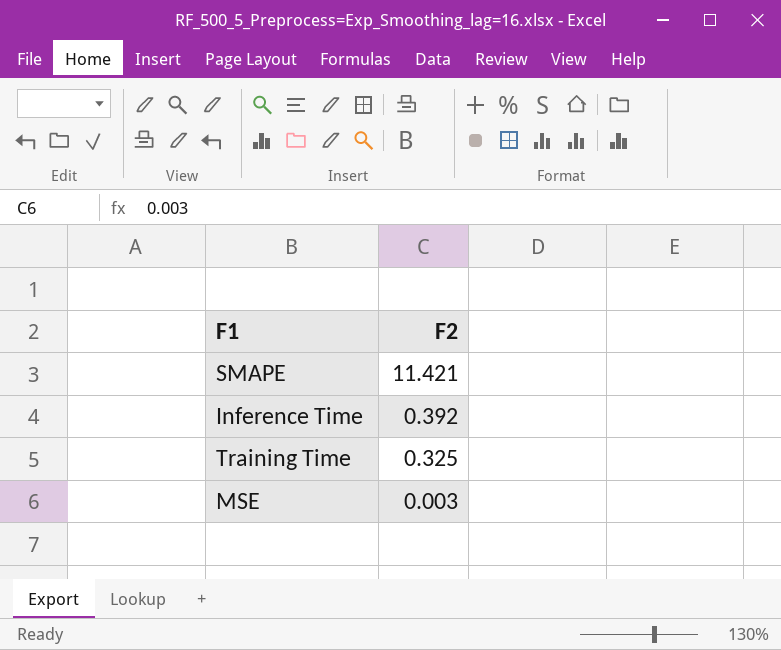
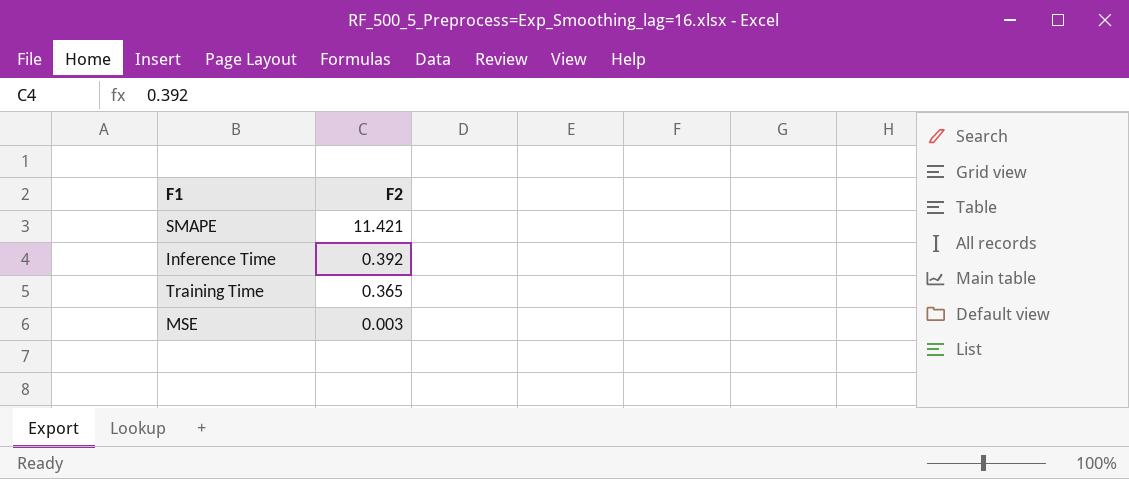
Training Time | F2: 0.325 -> 0.365

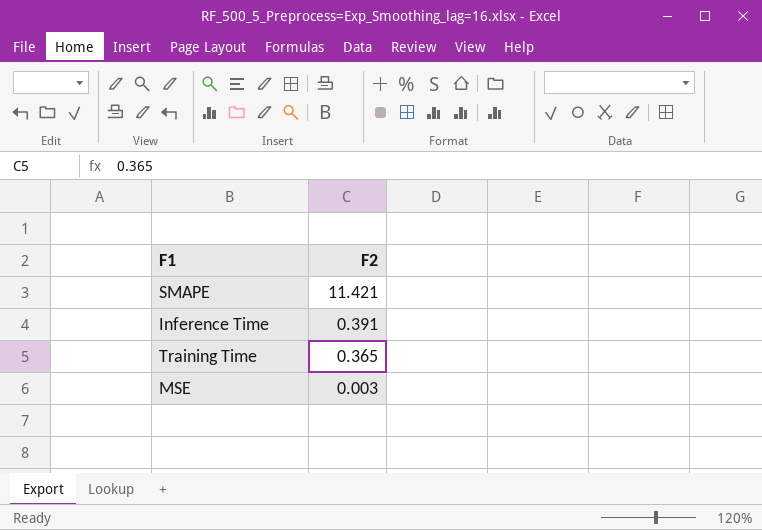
Inference Time | F2: 0.392 -> 0.391

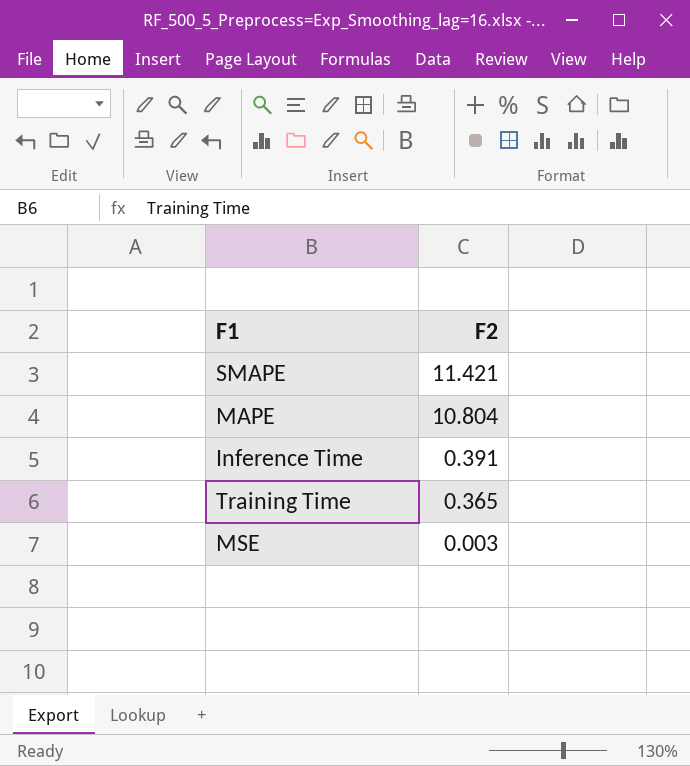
row MAPE: none -> 10.804

